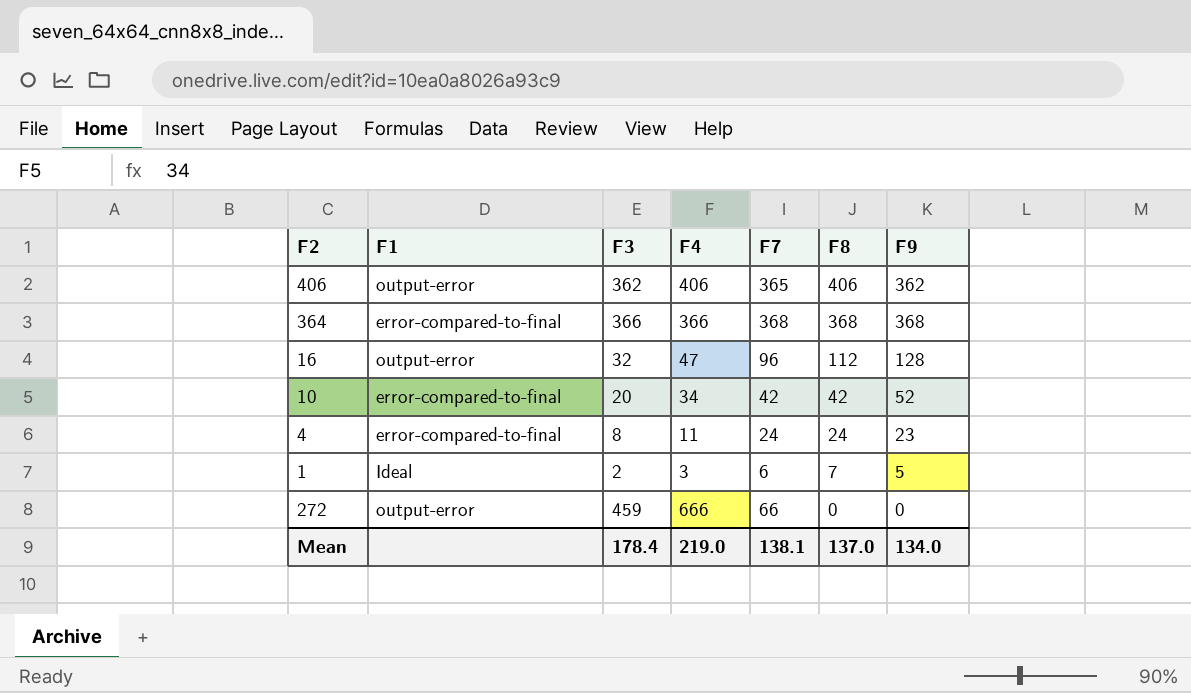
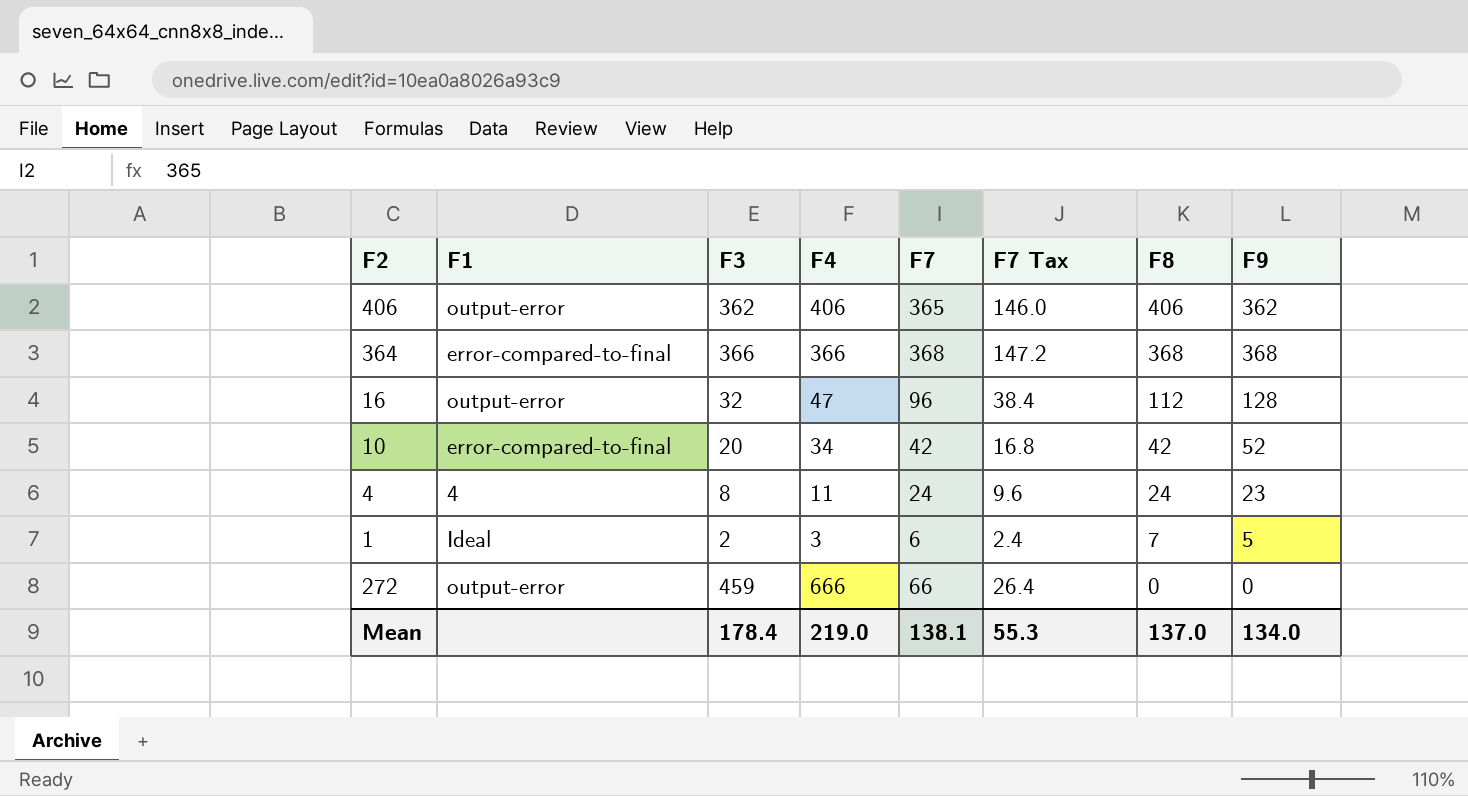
column F7 Tax | formula: none -> [F7] * 0.4
4 | F1: error-compared-to-final -> 4

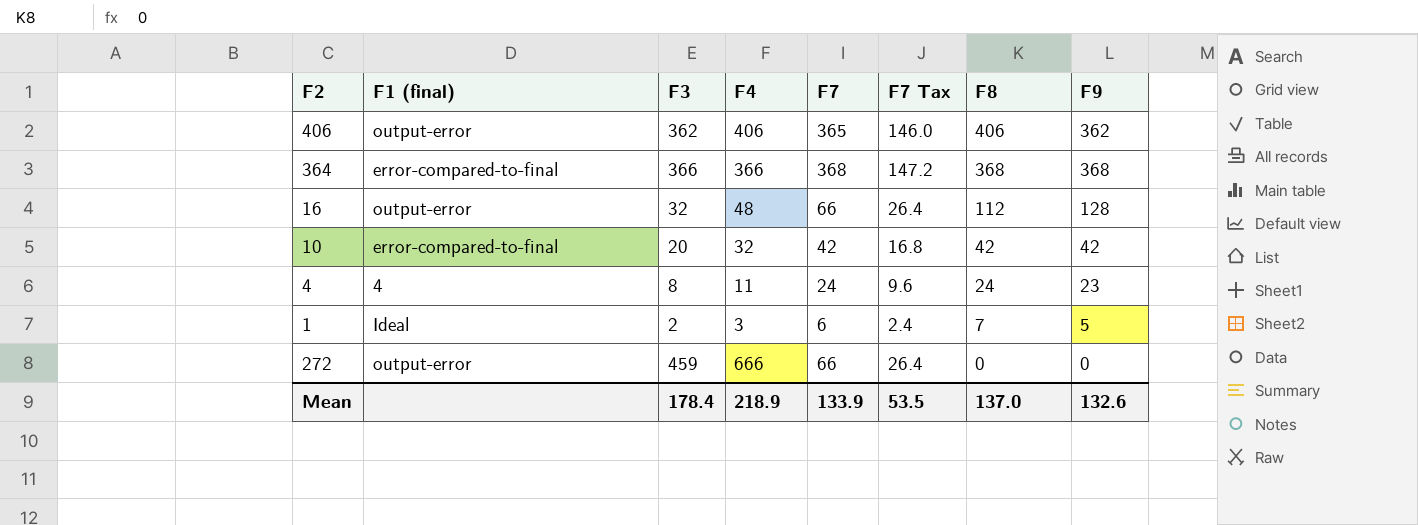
column name: F1 -> F1 (final)
16 | F4: 47 -> 48
16 | F7: 96 -> 66
16 | F7 Tax: 38.4 -> 26.4
10 | F4: 34 -> 32
10 | F9: 52 -> 42
Mean | F4: 219.0 -> 218.9
Mean | F7: 138.1 -> 133.9
Mean | F7 Tax: 55.3 -> 53.5
Mean | F9: 134.0 -> 132.6

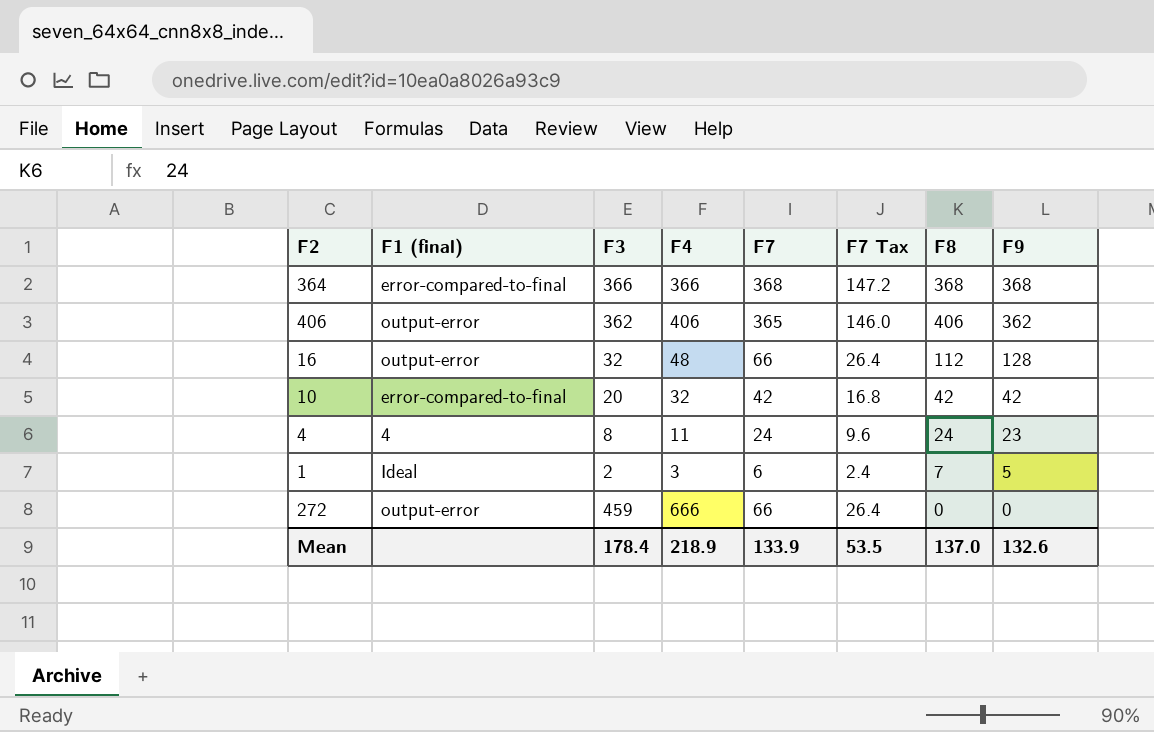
row order: F8 descending -> F9 descending

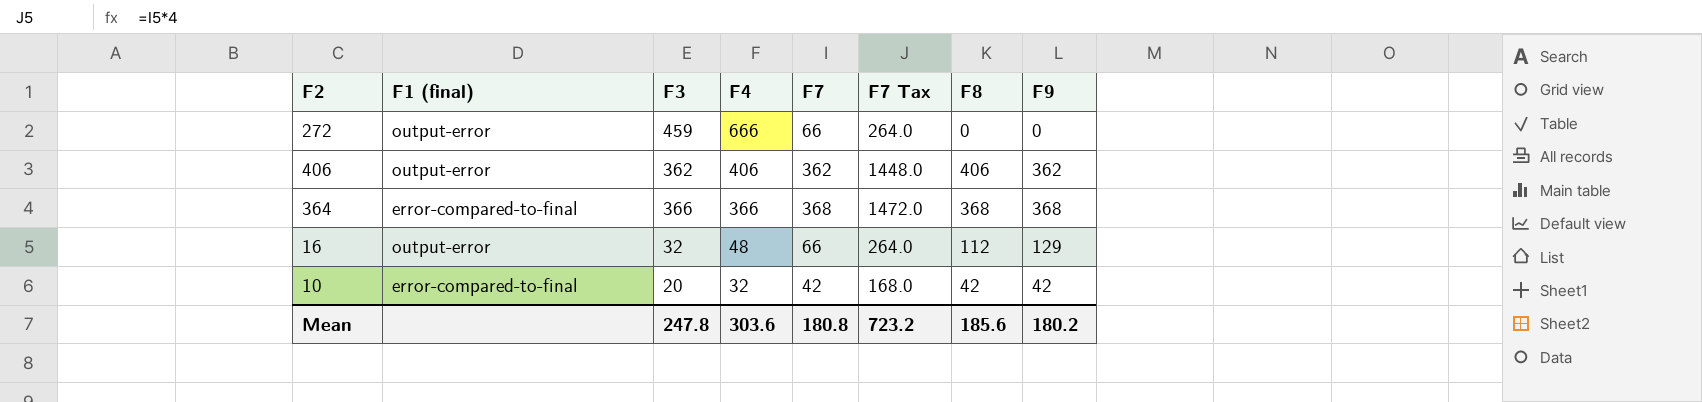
row order: F9 descending -> F4 descending
column F7 Tax | formula: [F7] * 0.4 -> [F7] * 4
row 4: 4 | 8 | 11 | 24 | 9.6 | 24 | 23 -> none
row 1: Ideal | 2 | 3 | 6 | 2.4 | 7 | 5 -> none
406 | F7: 365 -> 362
16 | F9: 128 -> 129
Mean | F3: 178.4 -> 247.8
Mean | F4: 218.9 -> 303.6
Mean | F7: 133.9 -> 180.8
Mean | F7 Tax: 53.5 -> 723.2
Mean | F8: 137.0 -> 185.6
Mean | F9: 132.6 -> 180.2

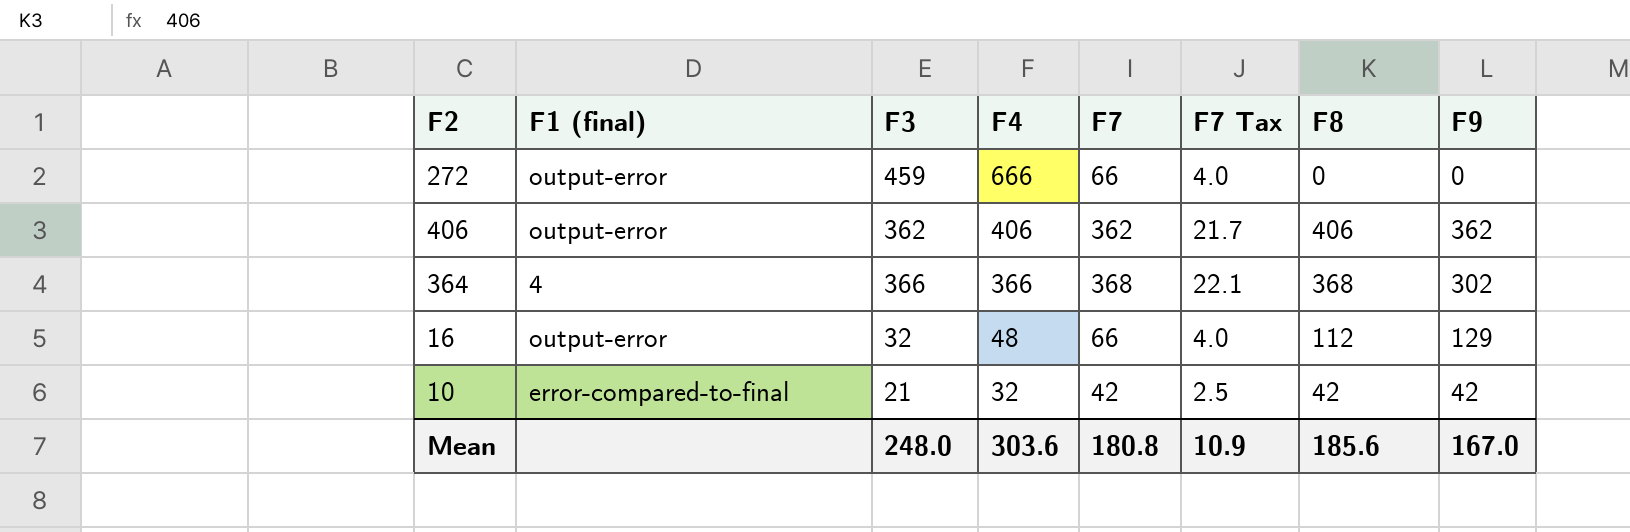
column F7 Tax | formula: [F7] * 4 -> [F7] * 0.06
364 | F1 (final): error-compared-to-final -> 4
364 | F9: 368 -> 302
10 | F3: 20 -> 21
Mean | F3: 247.8 -> 248.0
Mean | F7 Tax: 723.2 -> 10.9
Mean | F9: 180.2 -> 167.0

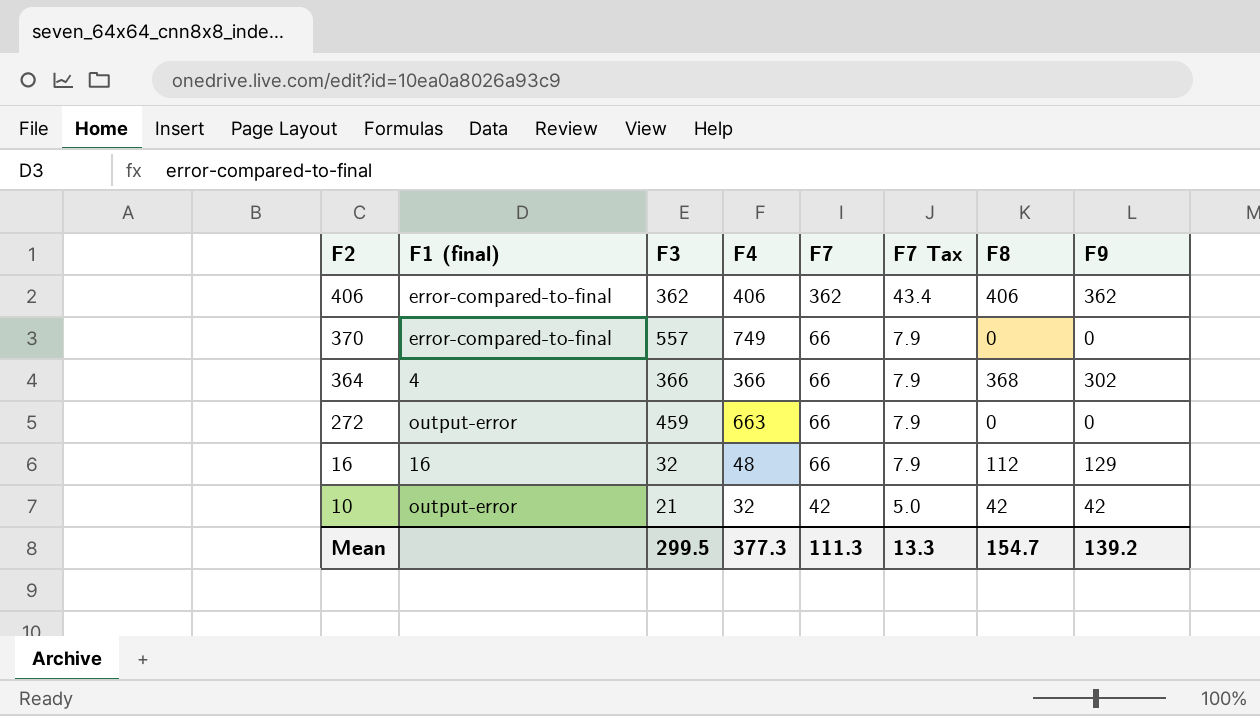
row order: F4 descending -> F2 descending
column F7 Tax | formula: [F7] * 0.06 -> [F7] * 0.12
406 | F1 (final): output-error -> error-compared-to-final
row 370: none -> error-compared-to-final | 557 | 749 | 66 | 7.9 | 0 | 0
364 | F7: 368 -> 66
272 | F4: 666 -> 663
16 | F1 (final): output-error -> 16
10 | F1 (final): error-compared-to-final -> output-error
Mean | F3: 248.0 -> 299.5
Mean | F4: 303.6 -> 377.3
Mean | F7: 180.8 -> 111.3
Mean | F7 Tax: 10.9 -> 13.3
Mean | F8: 185.6 -> 154.7
Mean | F9: 167.0 -> 139.2

